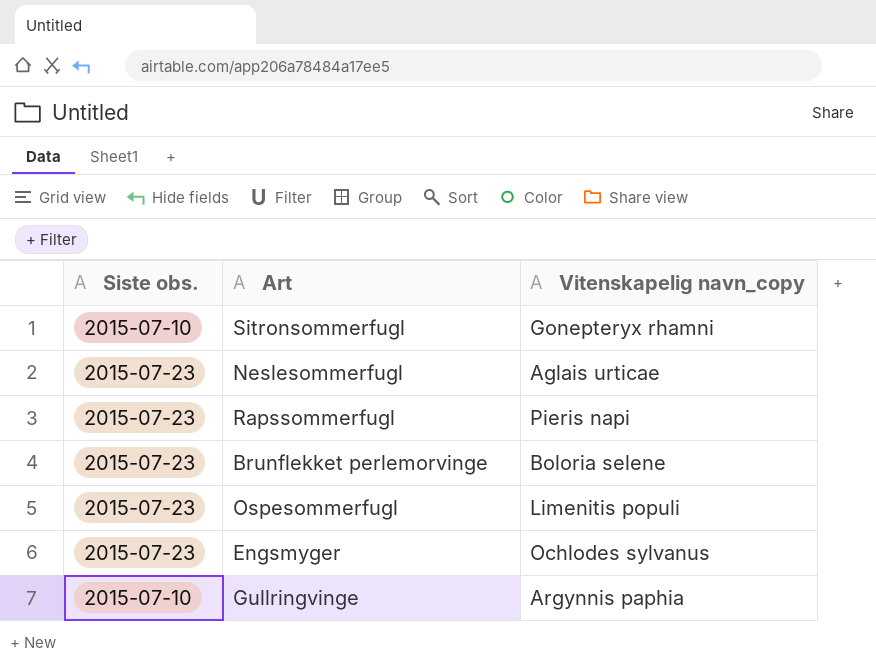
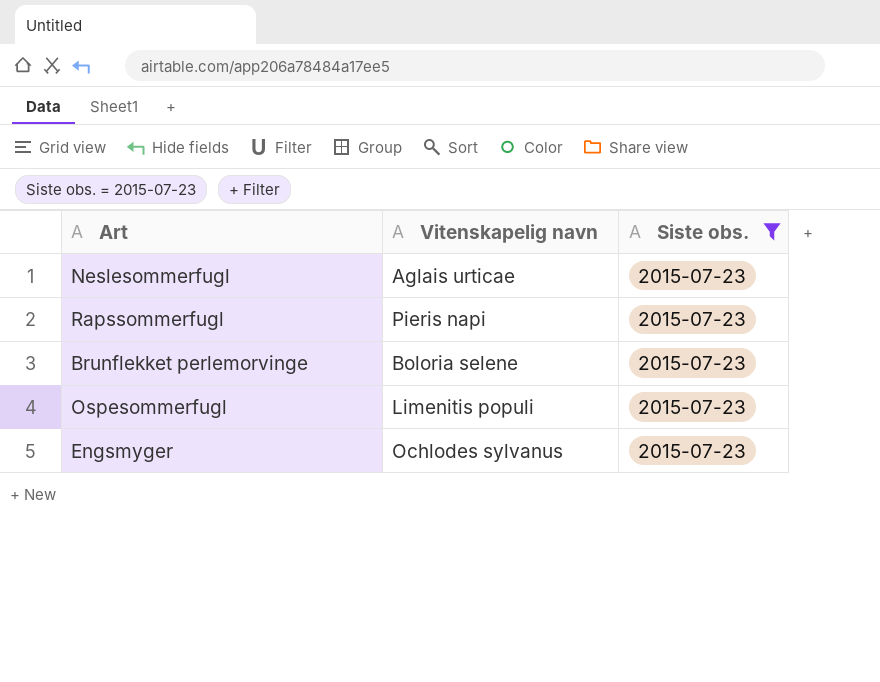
filter: none -> Siste obs. = 2015-07-23
column name: Vitenskapelig navn_copy -> Vitenskapelig navn
column Siste obs. | position: 1 -> 3

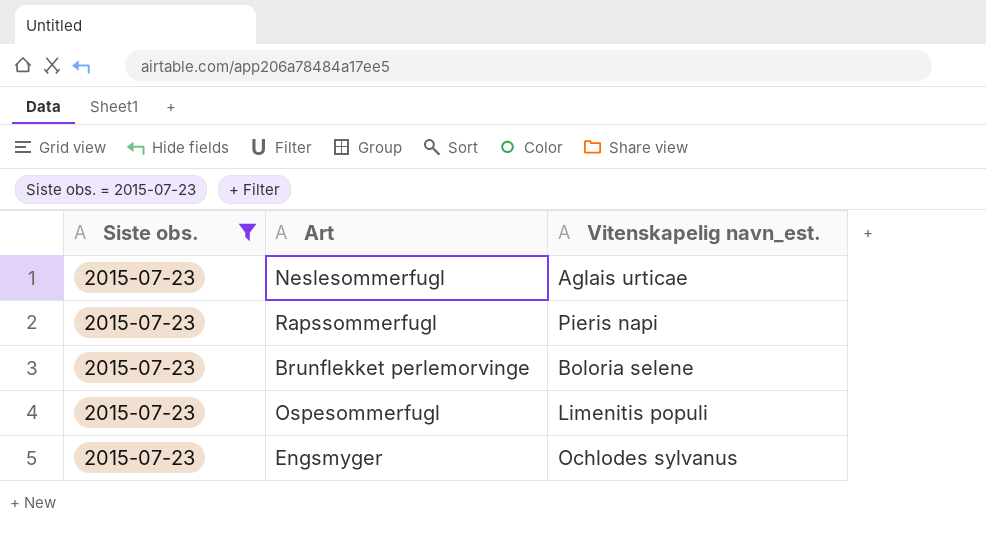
column Siste obs. | position: 3 -> 1
column name: Vitenskapelig navn -> Vitenskapelig navn_est.

